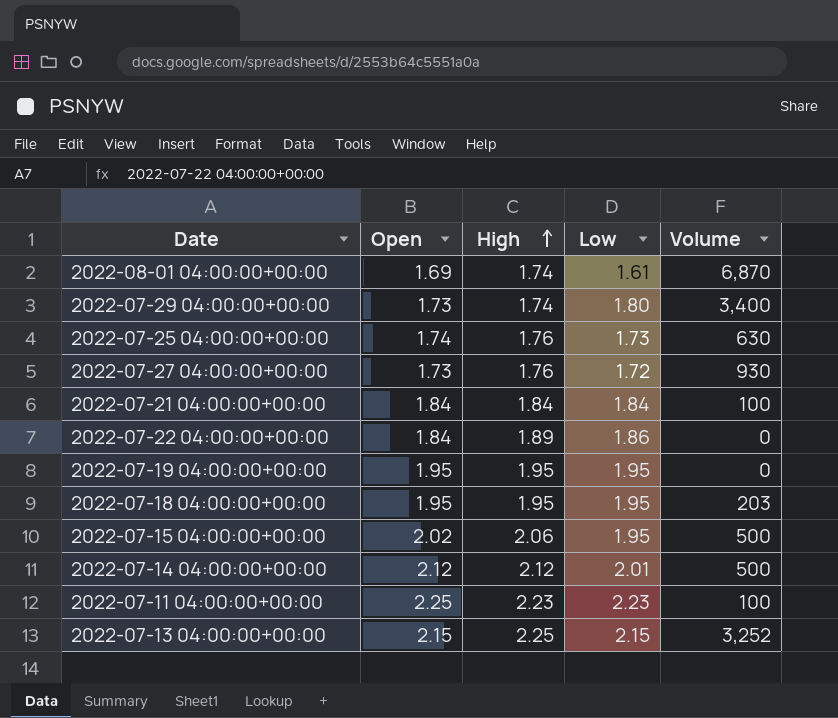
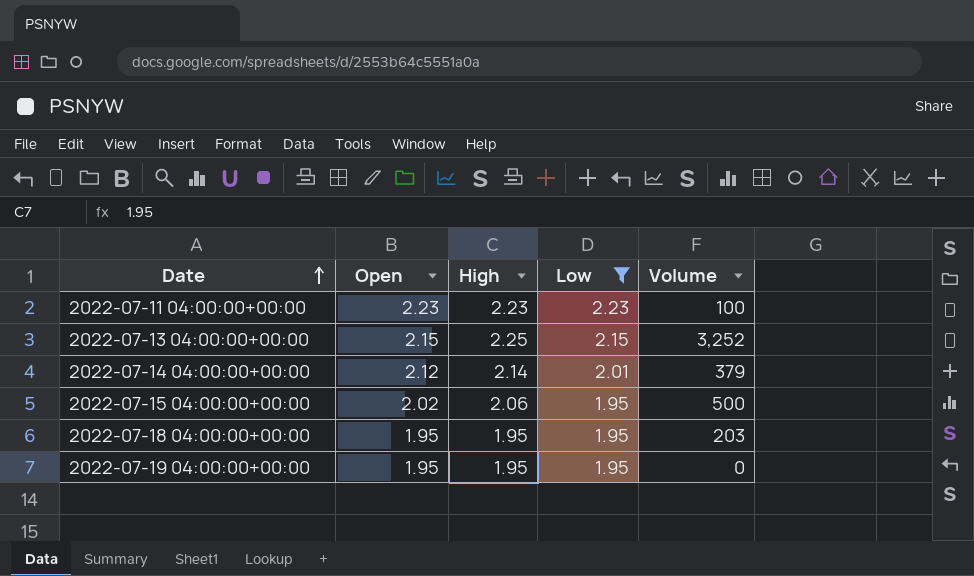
filter: none -> Low >= 1.95
row order: High ascending -> Date ascending
2022-07-11 04:00:00+00:00 | Open: 2.25 -> 2.23
2022-07-14 04:00:00+00:00 | High: 2.12 -> 2.14
2022-07-14 04:00:00+00:00 | Volume: 500 -> 379

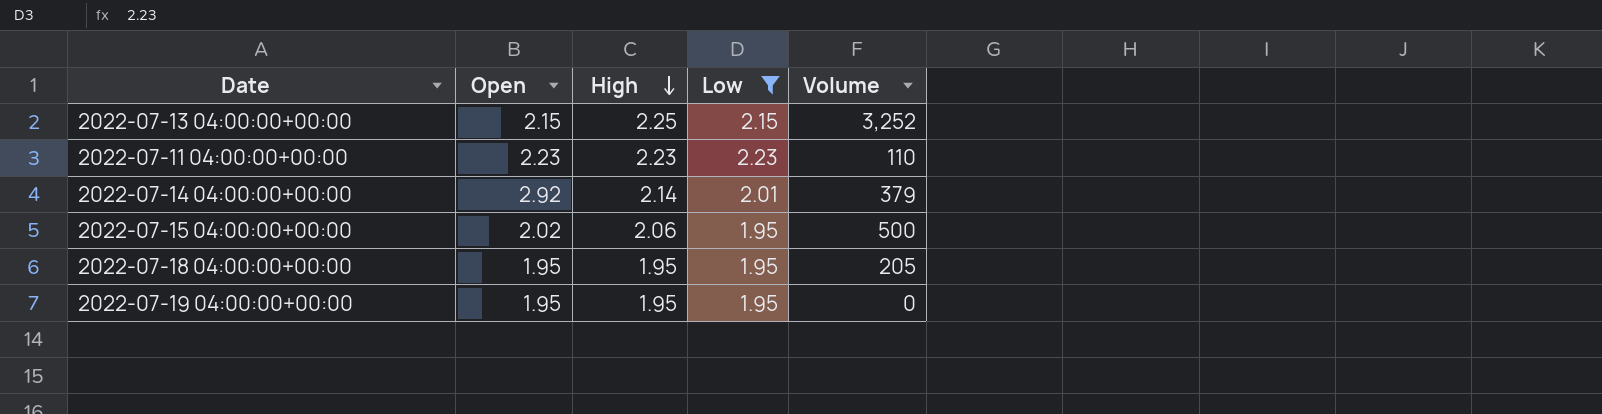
row order: Date ascending -> High descending
2022-07-11 04:00:00+00:00 | Volume: 100 -> 110
2022-07-14 04:00:00+00:00 | Open: 2.12 -> 2.92
2022-07-18 04:00:00+00:00 | Volume: 203 -> 205

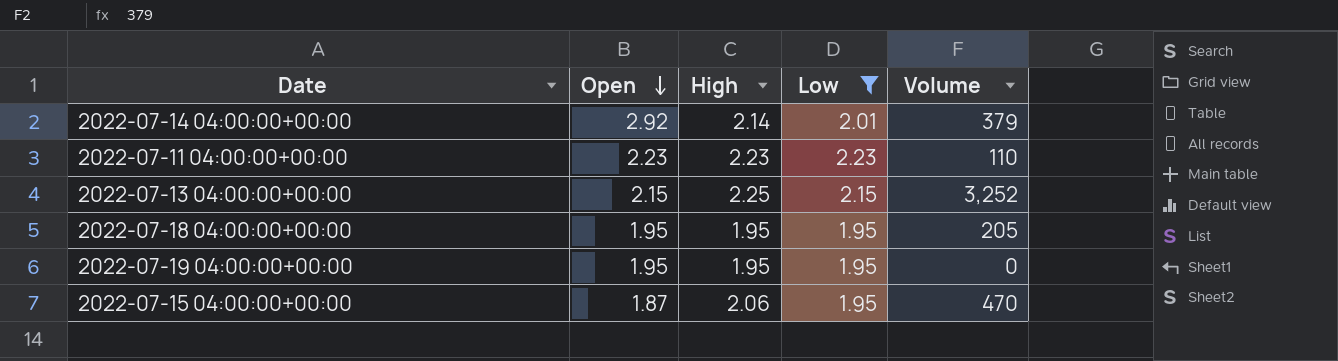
row order: High descending -> Open descending
2022-07-15 04:00:00+00:00 | Open: 2.02 -> 1.87
2022-07-15 04:00:00+00:00 | Volume: 500 -> 470

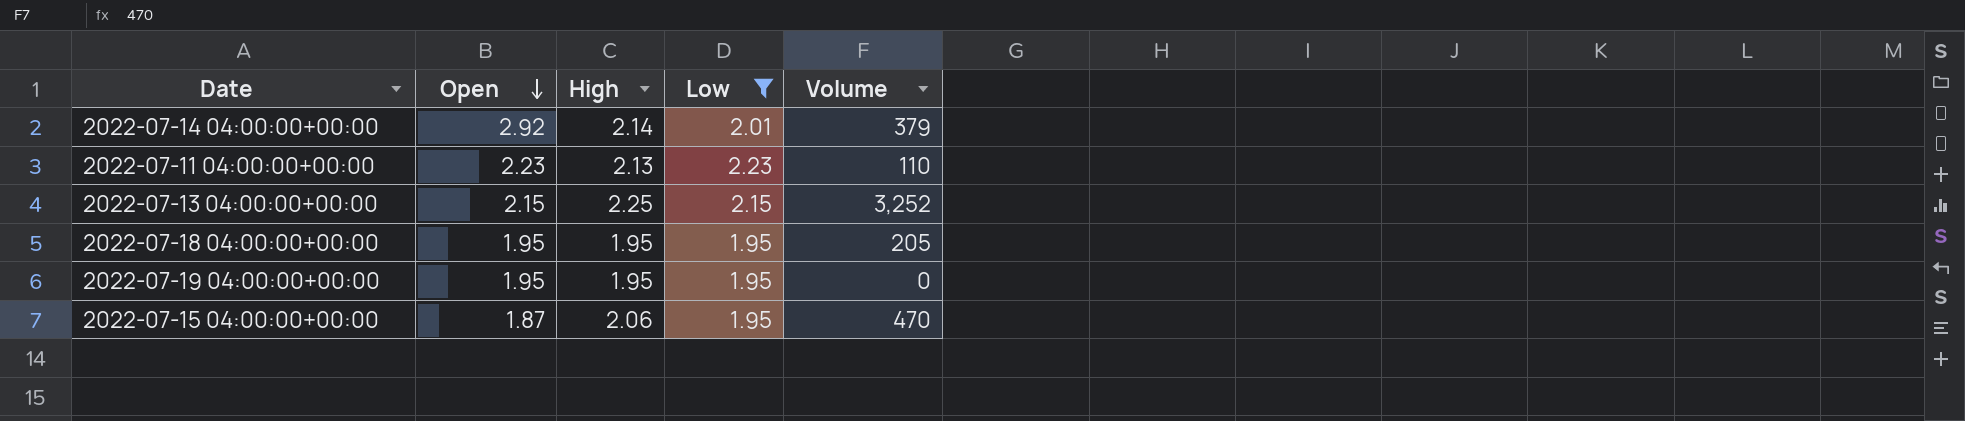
2022-07-11 04:00:00+00:00 | High: 2.23 -> 2.13

